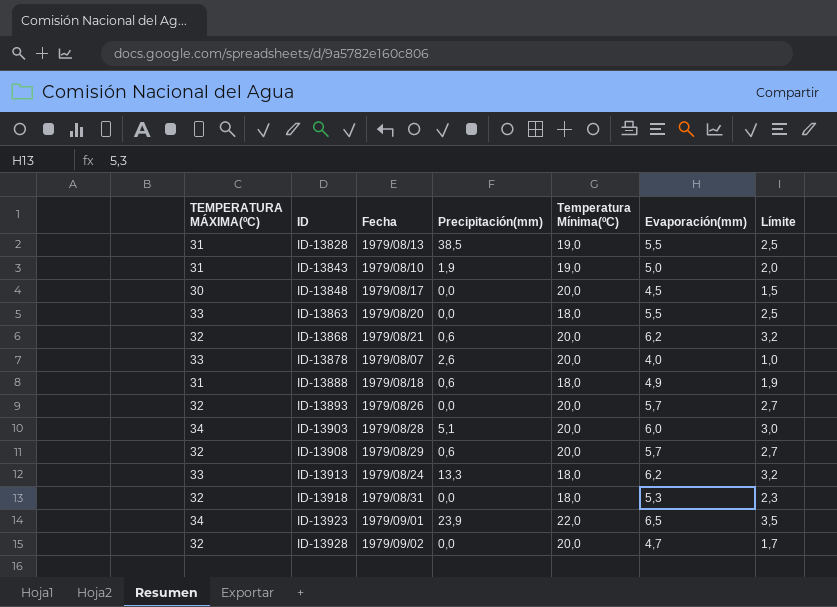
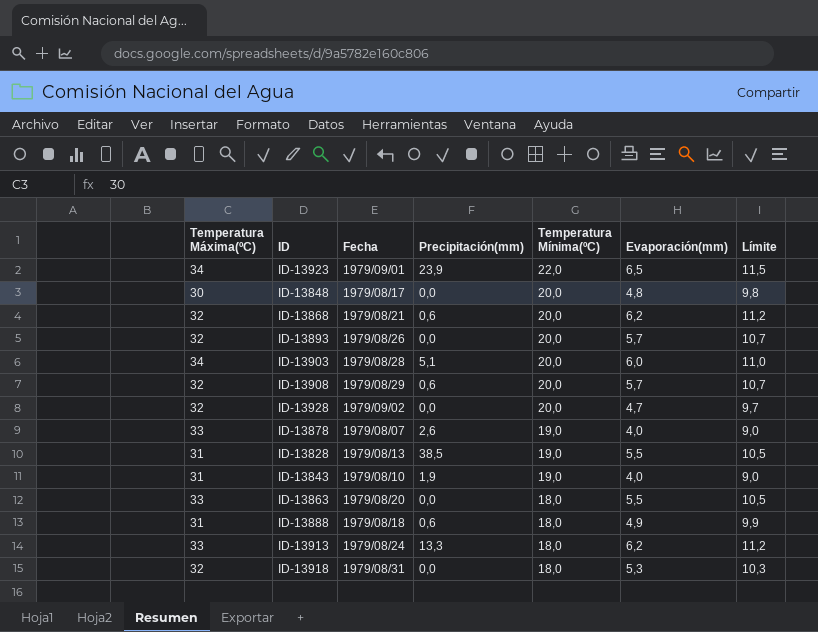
row order: ID ascending -> Temperatura Mínima(ºC) descending
column name: TEMPERATURA MÁXIMA(ºC) -> Temperatura Máxima(ºC)
column Límite | formula: [Evaporación(mm)] - 3 -> [Evaporación(mm)] + 5
ID-13848 | Evaporación(mm): 4,5 -> 4,8
ID-13878 | Temperatura Mínima(ºC): 20,0 -> 19,0
ID-13843 | Evaporación(mm): 5,0 -> 4,0

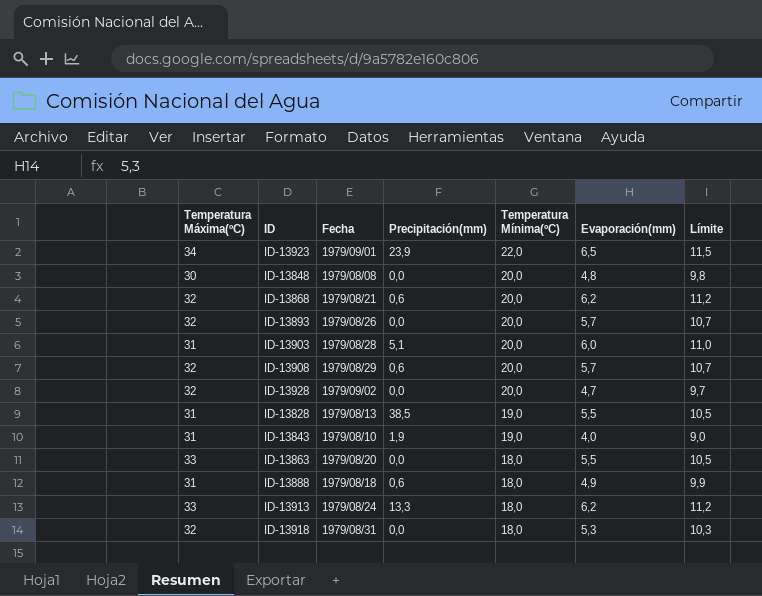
row ID-13878: 33 | 1979/08/07 | 2,6 | 19,0 | 4,0 | 9,0 -> none
ID-13848 | Fecha: 1979/08/17 -> 1979/08/08
ID-13903 | Temperatura Máxima(ºC): 34 -> 31

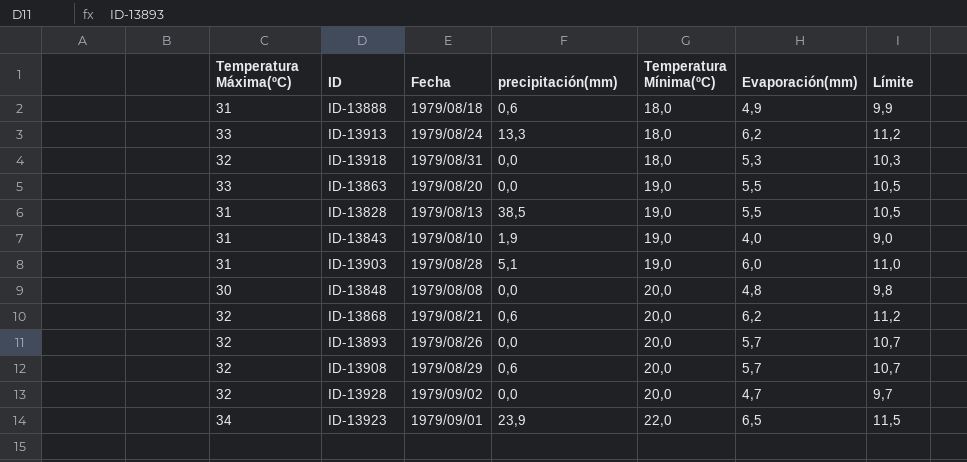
row order: Temperatura Mínima(ºC) descending -> Temperatura Mínima(ºC) ascending
column name: Precipitación(mm) -> precipitación(mm)
ID-13863 | Temperatura Mínima(ºC): 18,0 -> 19,0
ID-13903 | Temperatura Mínima(ºC): 20,0 -> 19,0

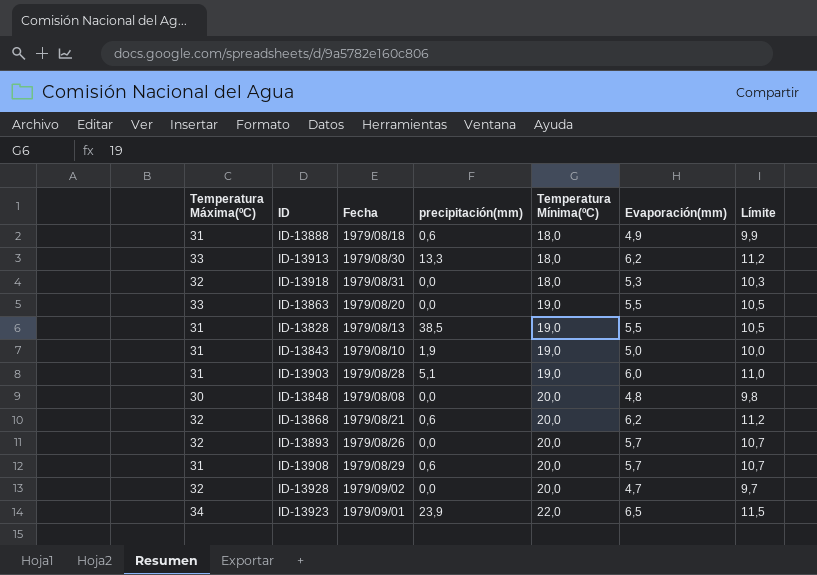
ID-13913 | Fecha: 1979/08/24 -> 1979/08/30
ID-13843 | Evaporación(mm): 4,0 -> 5,0
ID-13843 | Límite: 9,0 -> 10,0
ID-13908 | Temperatura Máxima(ºC): 32 -> 31

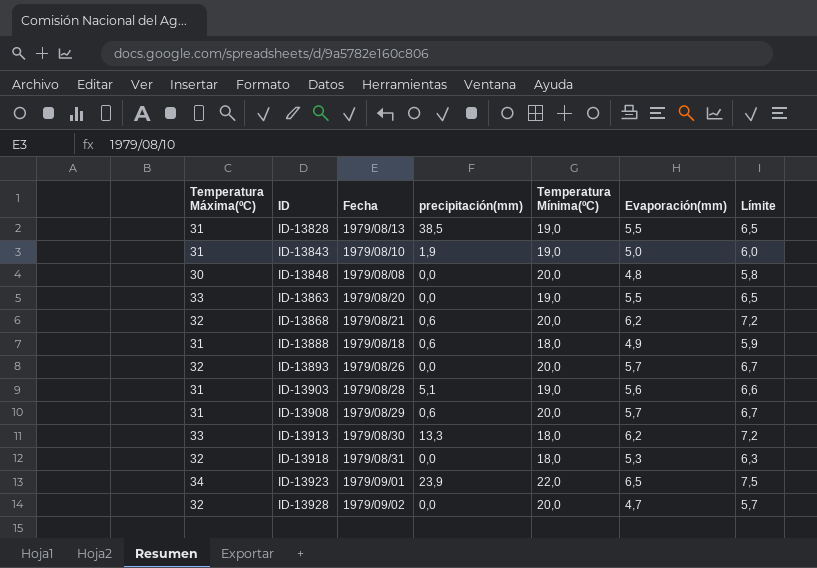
row order: Temperatura Mínima(ºC) ascending -> ID ascending
column Límite | formula: [Evaporación(mm)] + 5 -> [Evaporación(mm)] + 1
ID-13903 | Evaporación(mm): 6,0 -> 5,6

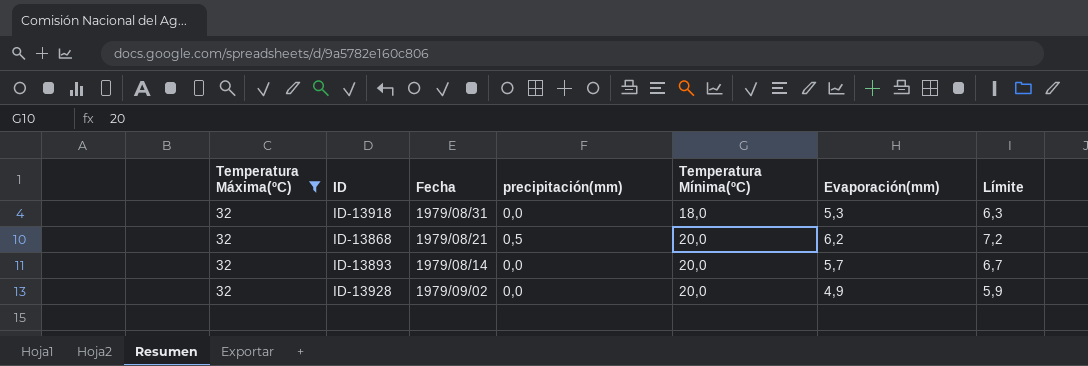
filter: none -> Temperatura Máxima(ºC) = 32
row order: ID ascending -> Temperatura Mínima(ºC) ascending
ID-13868 | precipitación(mm): 0,6 -> 0,5
ID-13893 | Fecha: 1979/08/26 -> 1979/08/14
ID-13928 | Evaporación(mm): 4,7 -> 4,9
ID-13928 | Límite: 5,7 -> 5,9

